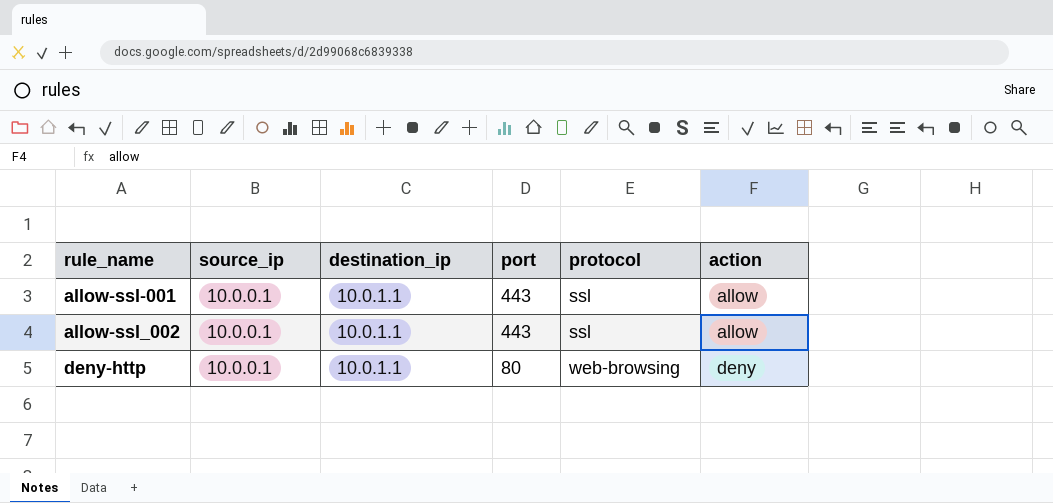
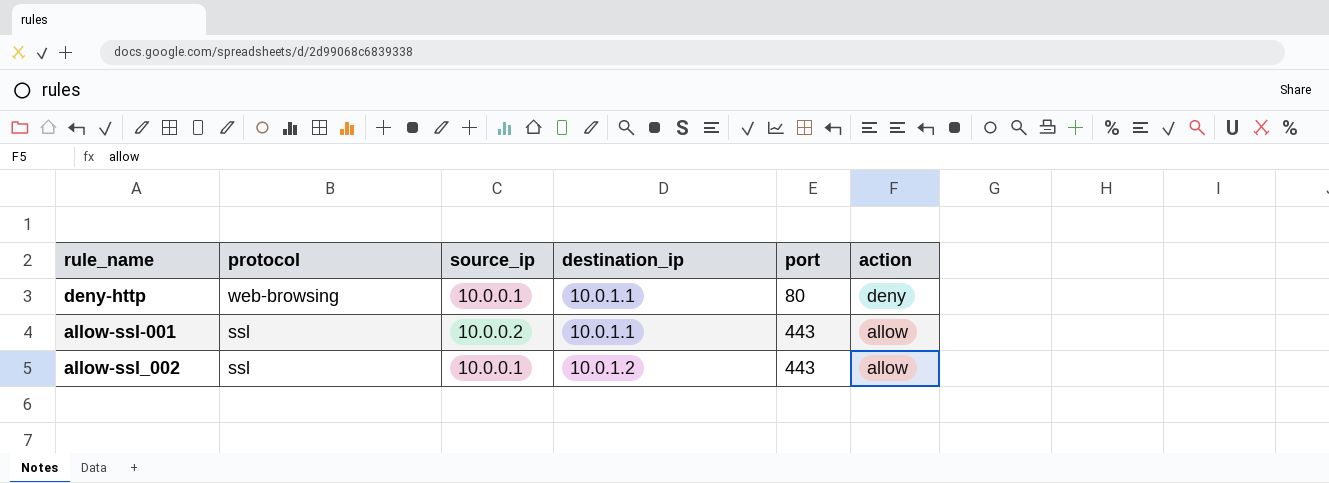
row order: rule_name ascending -> protocol descending
column protocol | position: 5 -> 2
allow-ssl-001 | source_ip: 10.0.0.1 -> 10.0.0.2
allow-ssl_002 | destination_ip: 10.0.1.1 -> 10.0.1.2

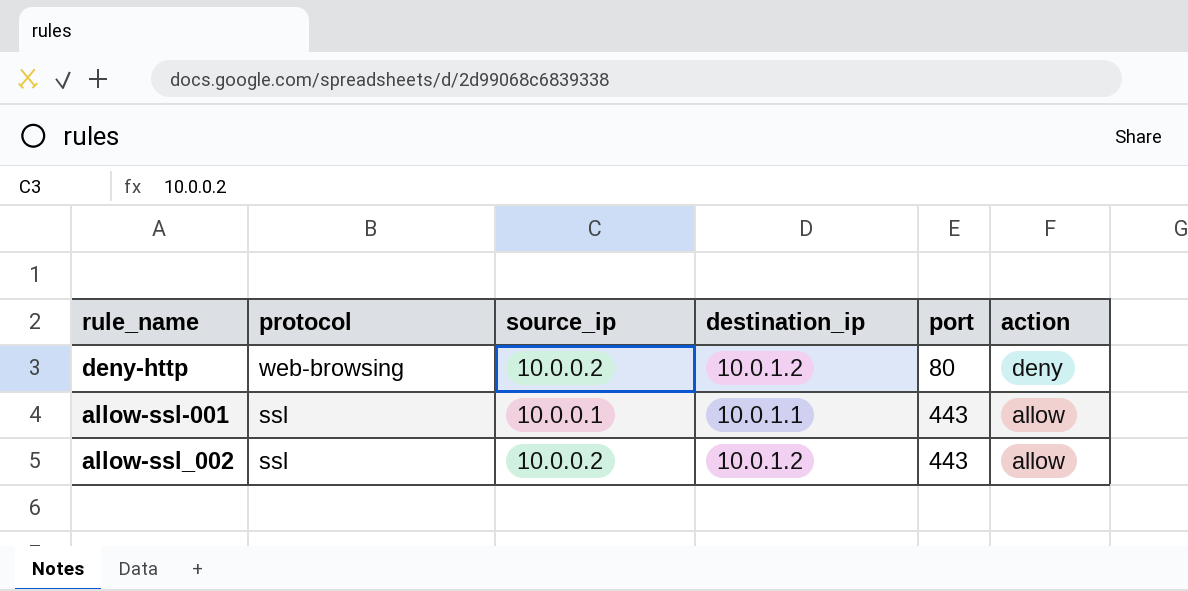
deny-http | source_ip: 10.0.0.1 -> 10.0.0.2
deny-http | destination_ip: 10.0.1.1 -> 10.0.1.2
allow-ssl-001 | source_ip: 10.0.0.2 -> 10.0.0.1
allow-ssl_002 | source_ip: 10.0.0.1 -> 10.0.0.2

